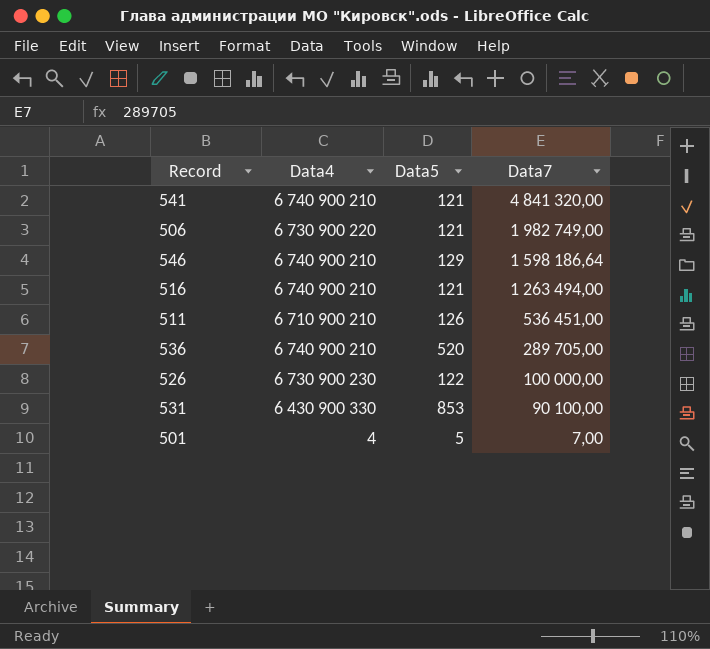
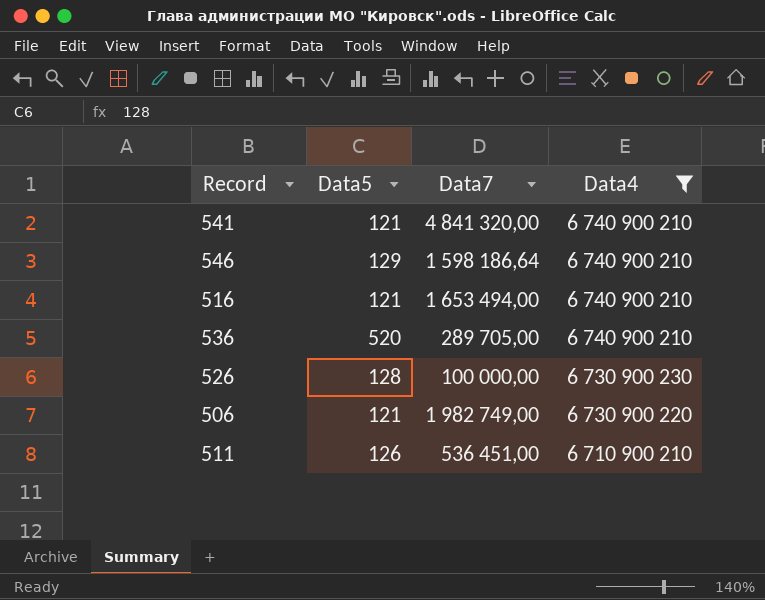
filter: none -> Data4 >= 6 710 900 210
row order: Data7 descending -> Data4 descending
column Data4 | position: 2 -> 4
516 | Data7: 1 263 494,00 -> 1 653 494,00
526 | Data5: 122 -> 128

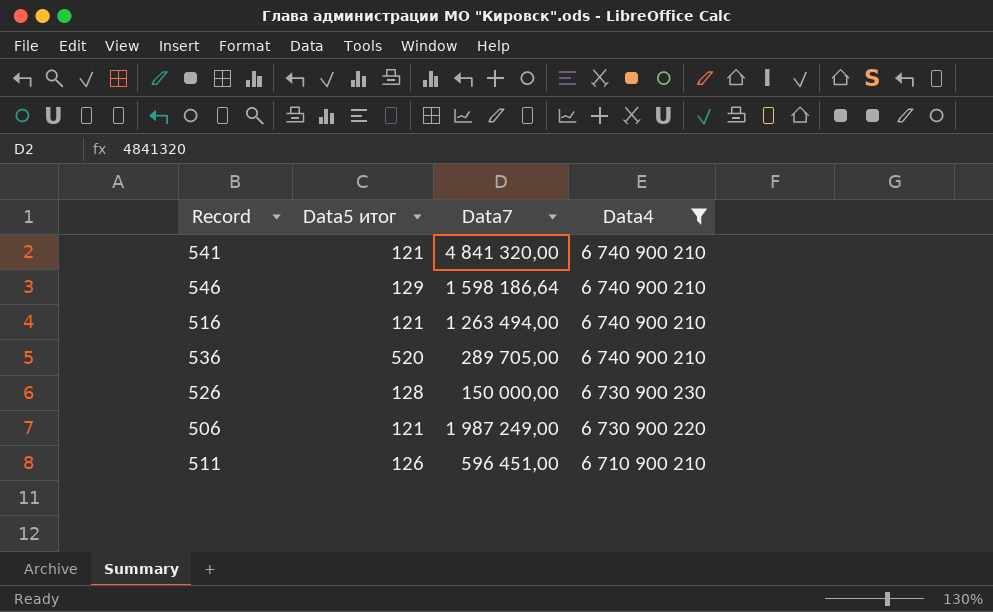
column name: Data5 -> Data5 итог
516 | Data7: 1 653 494,00 -> 1 263 494,00
526 | Data7: 100 000,00 -> 150 000,00
506 | Data7: 1 982 749,00 -> 1 987 249,00
511 | Data7: 536 451,00 -> 596 451,00

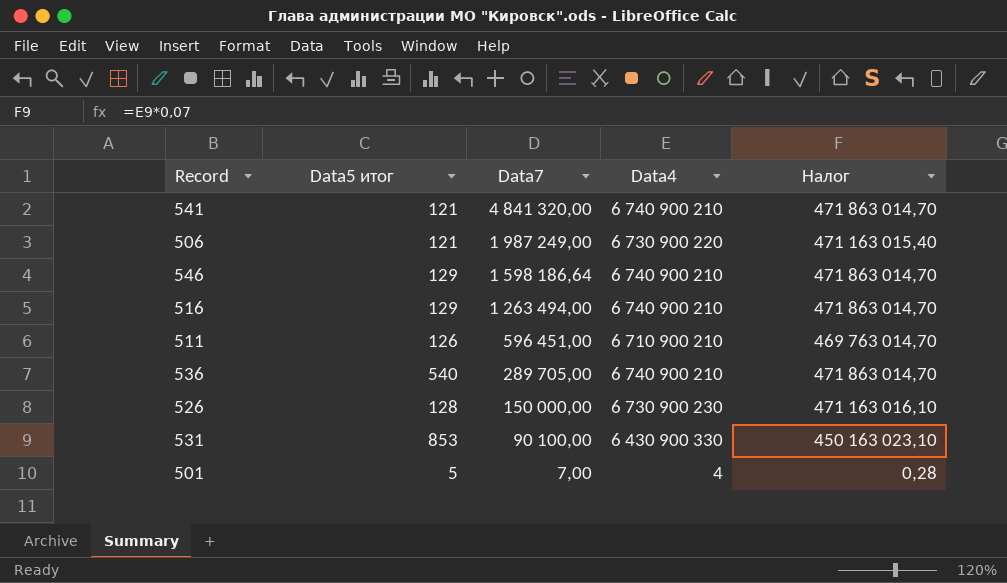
filter: Data4 >= 6 710 900 210 -> none
row order: Data4 descending -> Data7 descending
column Налог | formula: none -> [Data4] * 0,07
516 | Data5 итог: 121 -> 129
536 | Data5 итог: 520 -> 540

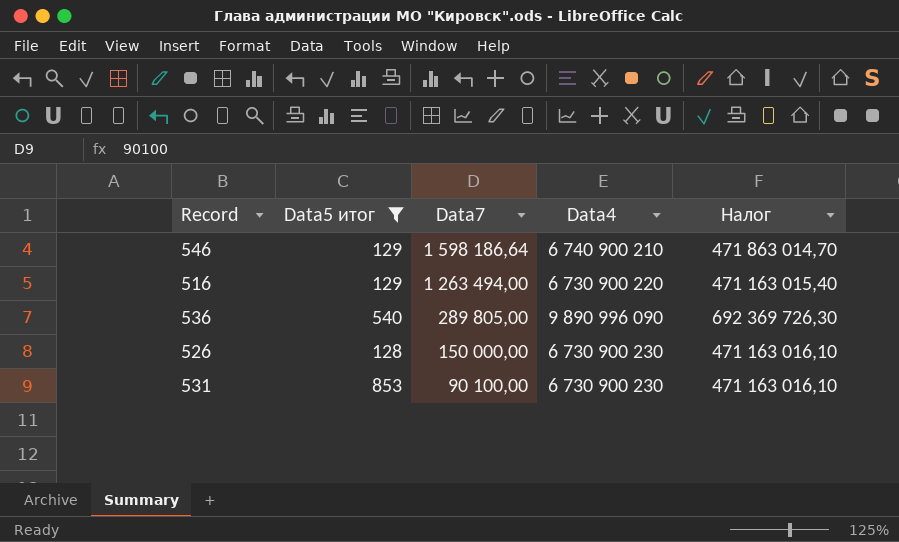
filter: none -> Data5 итог >= 128
516 | Data4: 6 740 900 210 -> 6 730 900 220
516 | Налог: 471 863 014,70 -> 471 163 015,40
536 | Data7: 289 705,00 -> 289 805,00
536 | Data4: 6 740 900 210 -> 9 890 996 090
536 | Налог: 471 863 014,70 -> 692 369 726,30
531 | Data4: 6 430 900 330 -> 6 730 900 230
531 | Налог: 450 163 023,10 -> 471 163 016,10

